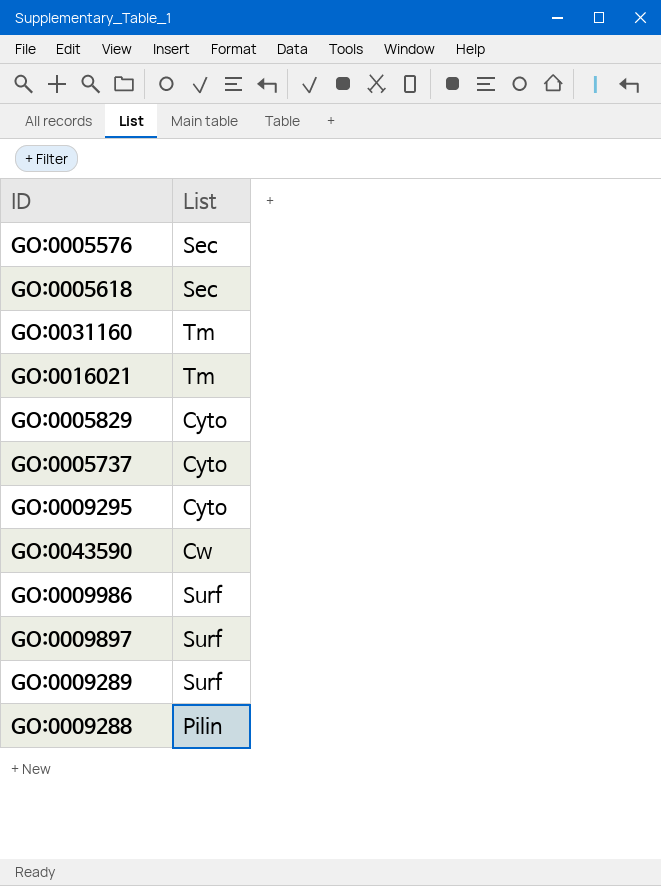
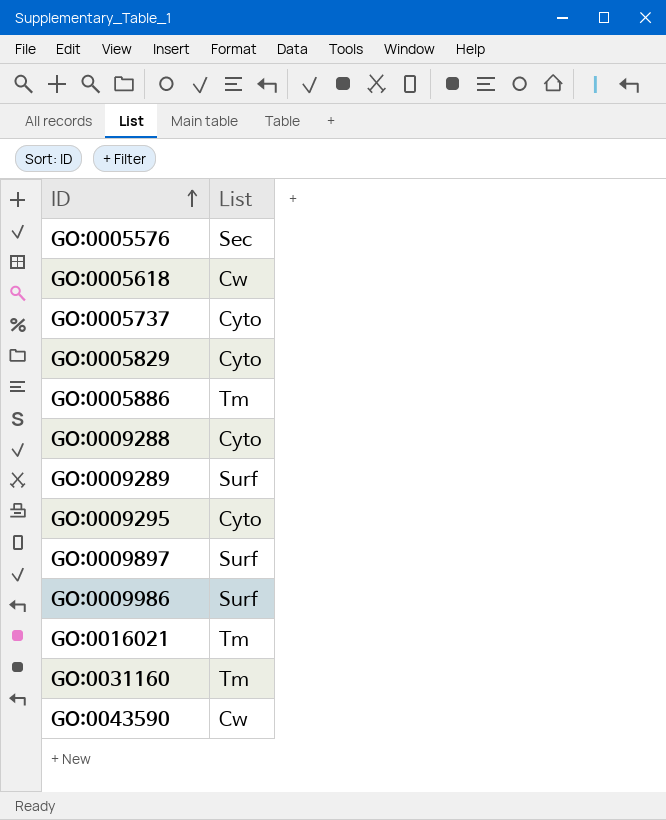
row order: none -> ID ascending
GO:0005618 | List: Sec -> Cw
row GO:0005886: none -> Tm
GO:0009288 | List: Pilin -> Cyto

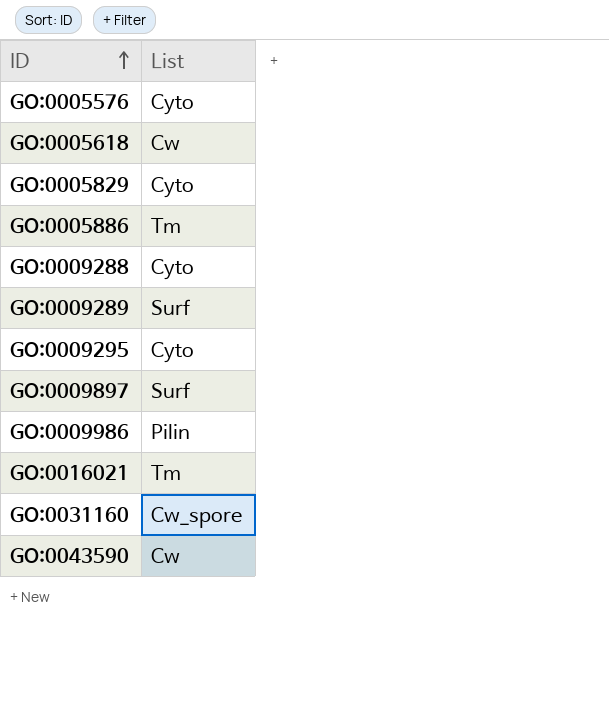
row GO:0005737: Cyto -> none
GO:0005576 | List: Sec -> Cyto
GO:0009986 | List: Surf -> Pilin
GO:0031160 | List: Tm -> Cw_spore

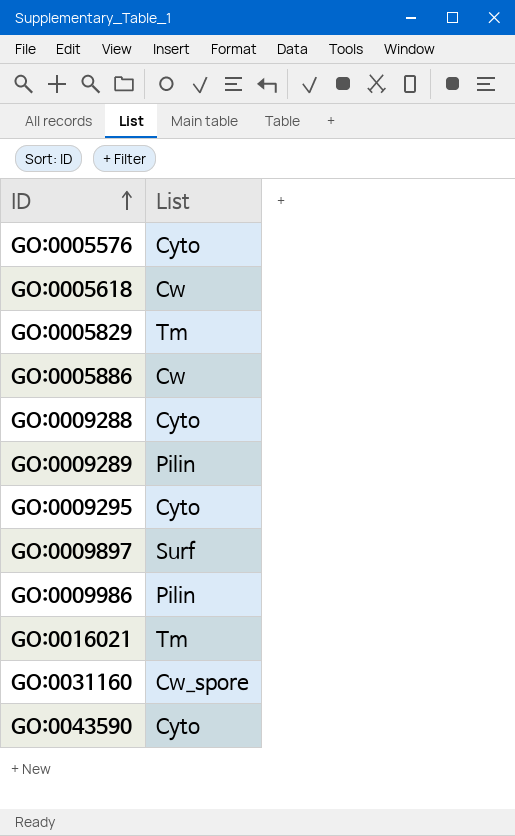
GO:0005829 | List: Cyto -> Tm
GO:0005886 | List: Tm -> Cw
GO:0009289 | List: Surf -> Pilin
GO:0043590 | List: Cw -> Cyto

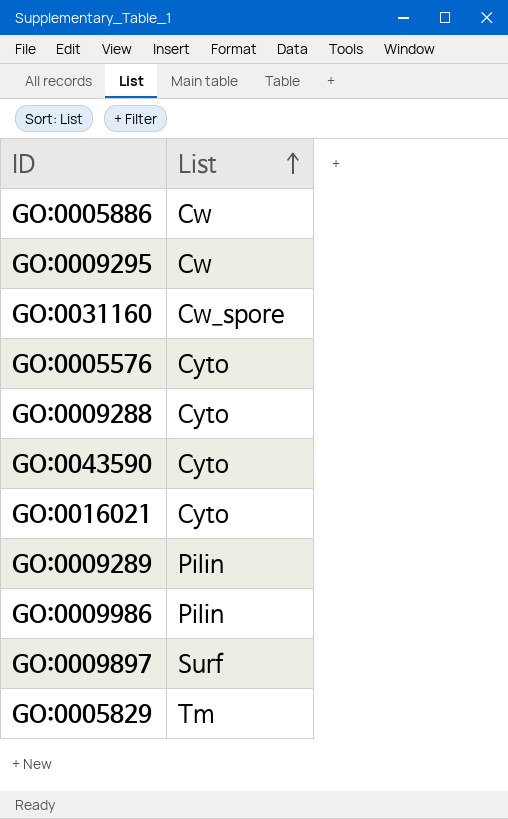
row order: ID ascending -> List ascending
row GO:0005618: Cw -> none
GO:0009295 | List: Cyto -> Cw
GO:0016021 | List: Tm -> Cyto

